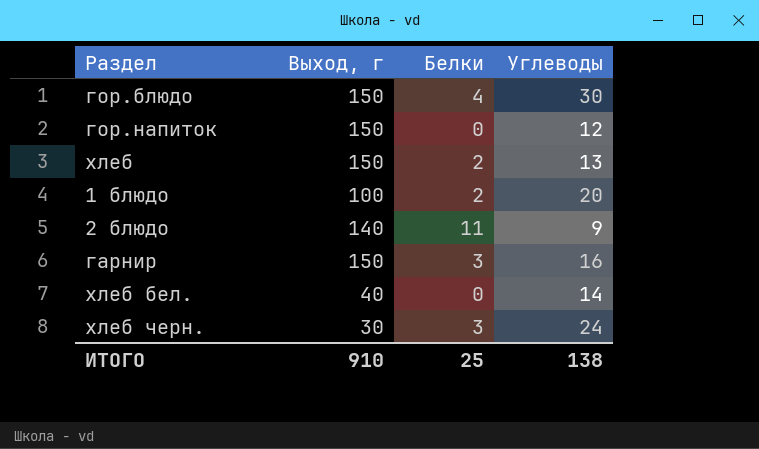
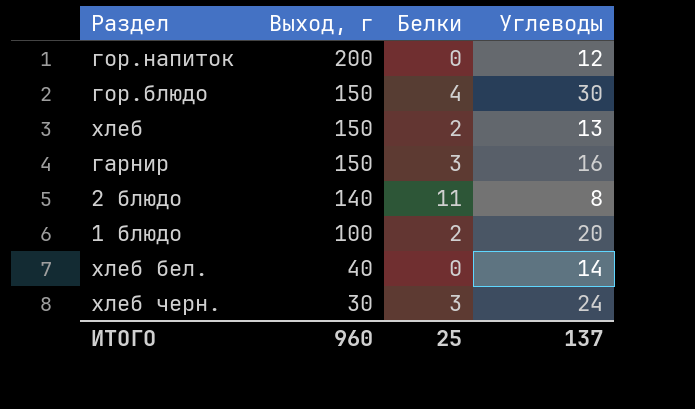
row order: none -> Выход, г descending
гор.напиток | Выход, г: 150 -> 200
2 блюдо | Углеводы: 9 -> 8
ИТОГО | Выход, г: 910 -> 960
ИТОГО | Углеводы: 138 -> 137

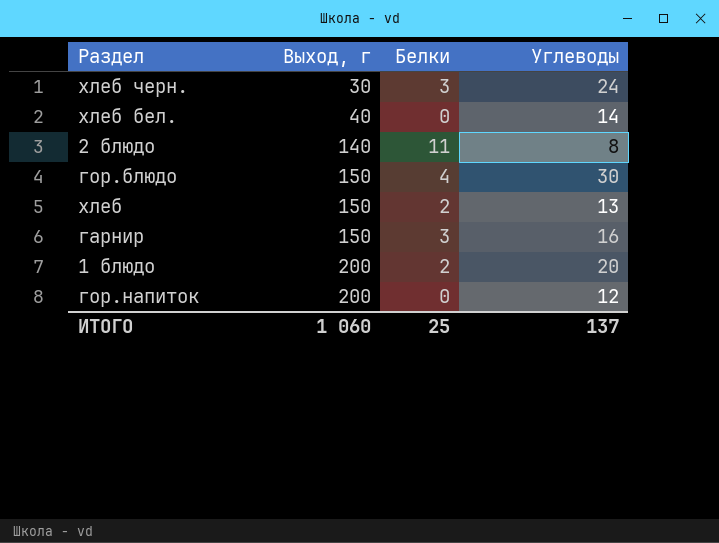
row order: Выход, г descending -> Выход, г ascending
1 блюдо | Выход, г: 100 -> 200
ИТОГО | Выход, г: 960 -> 1 060

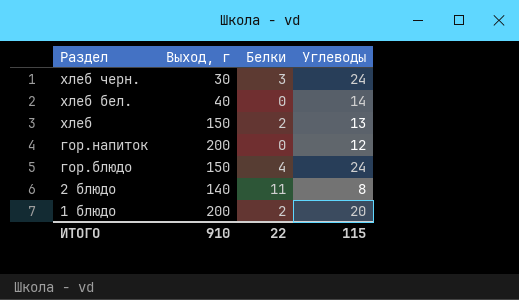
row order: Выход, г ascending -> Раздел descending
row гарнир: 150 | 3 | 16 -> none
гор.блюдо | Углеводы: 30 -> 24
ИТОГО | Выход, г: 1 060 -> 910
ИТОГО | Белки: 25 -> 22
ИТОГО | Углеводы: 137 -> 115

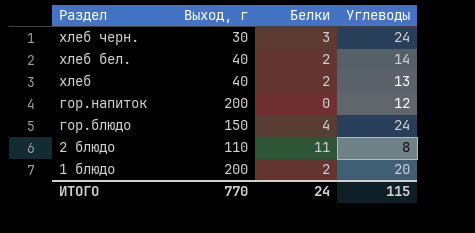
хлеб бел. | Белки: 0 -> 2
хлеб | Выход, г: 150 -> 40
2 блюдо | Выход, г: 140 -> 110
ИТОГО | Выход, г: 910 -> 770
ИТОГО | Белки: 22 -> 24

